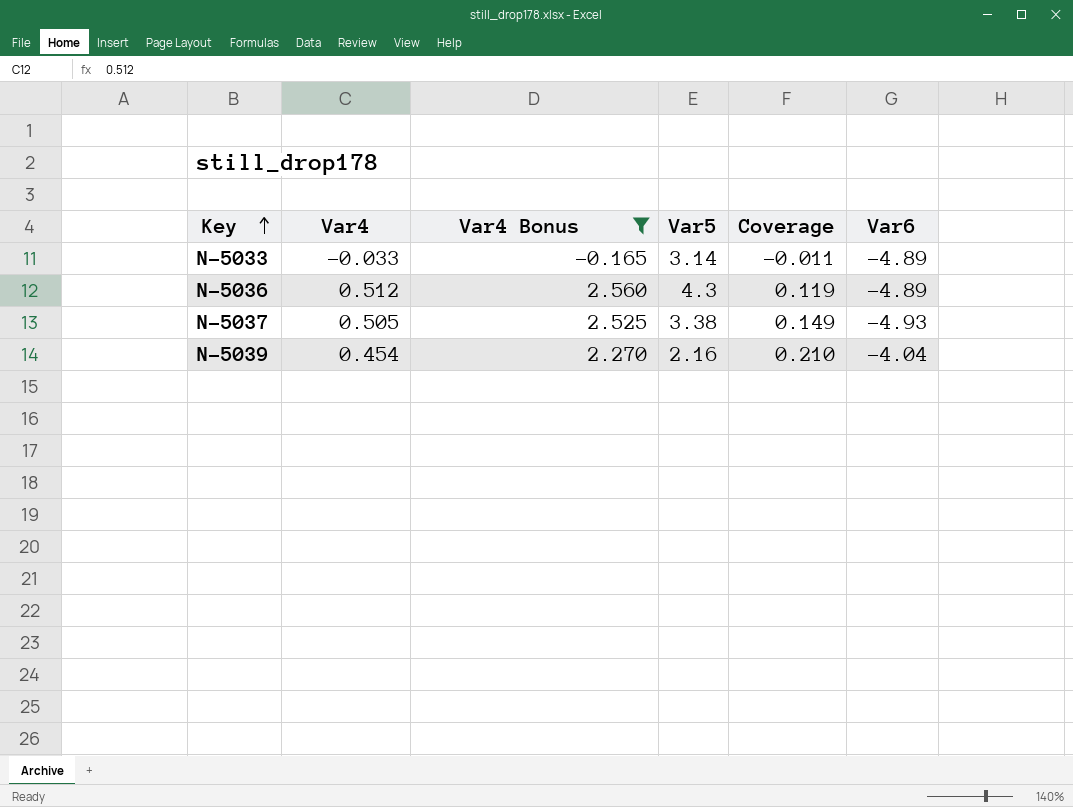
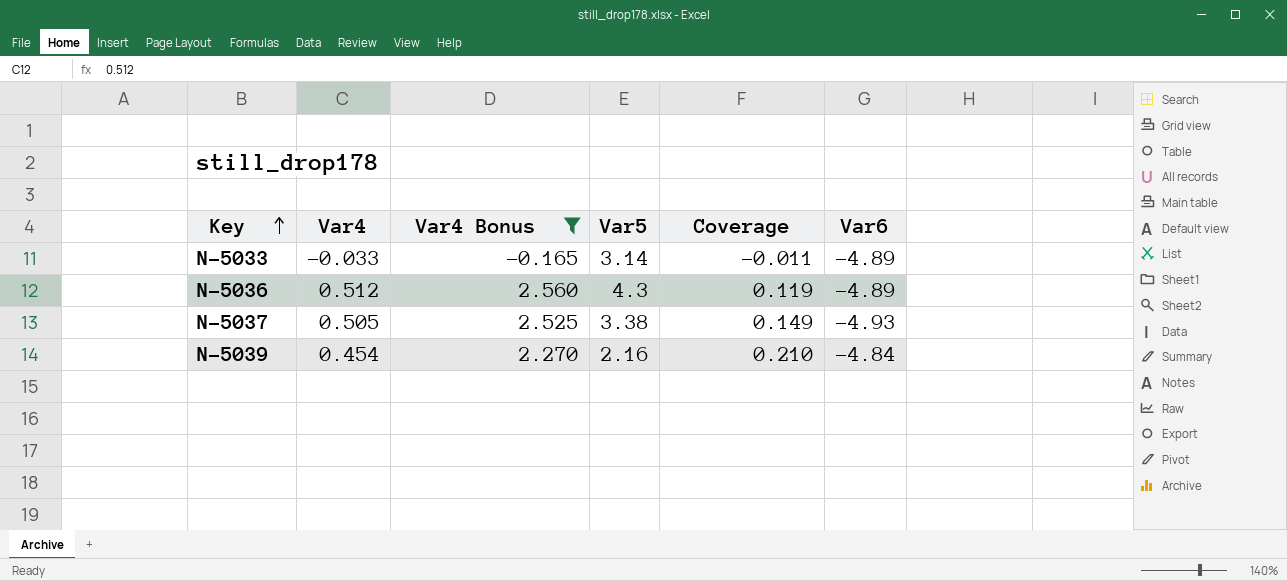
N-5039 | Var6: -4.04 -> -4.84

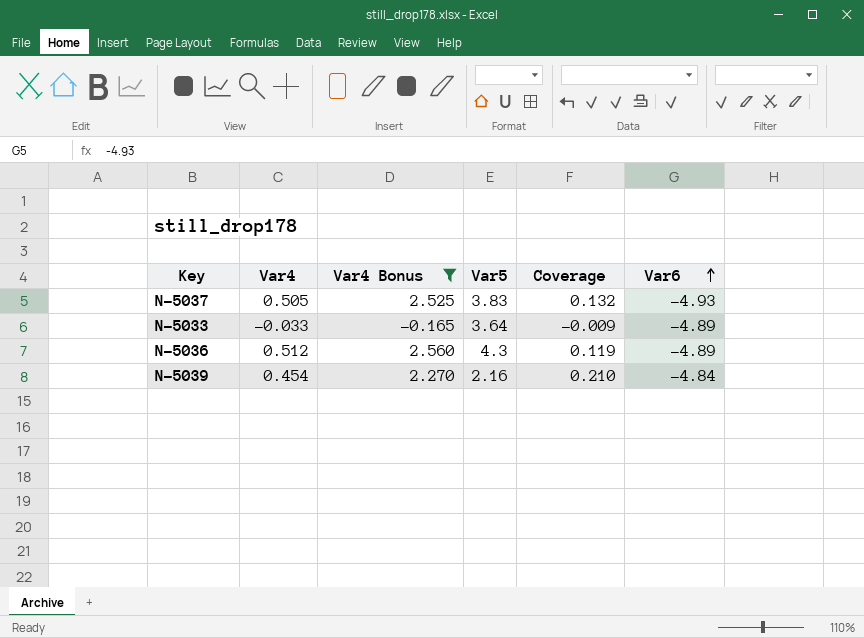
row order: Key ascending -> Var6 ascending
N-5037 | Var5: 3.38 -> 3.83
N-5037 | Coverage: 0.149 -> 0.132
N-5033 | Var5: 3.14 -> 3.64
N-5033 | Coverage: -0.011 -> -0.009

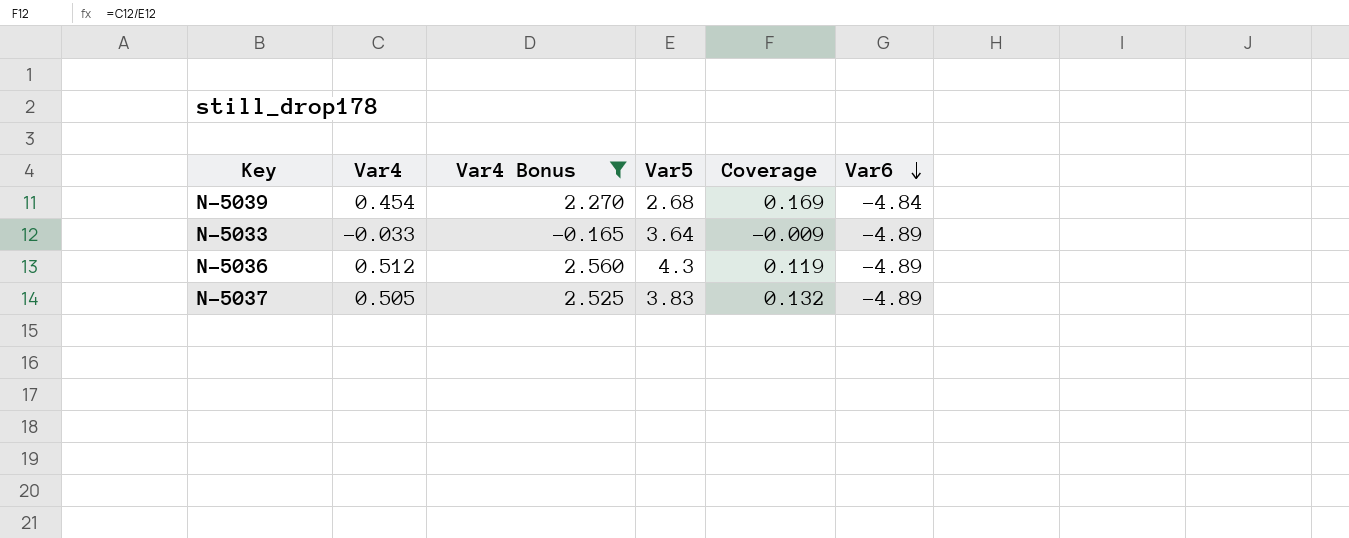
row order: Var6 ascending -> Var6 descending
N-5039 | Var5: 2.16 -> 2.68
N-5039 | Coverage: 0.210 -> 0.169
N-5037 | Var6: -4.93 -> -4.89

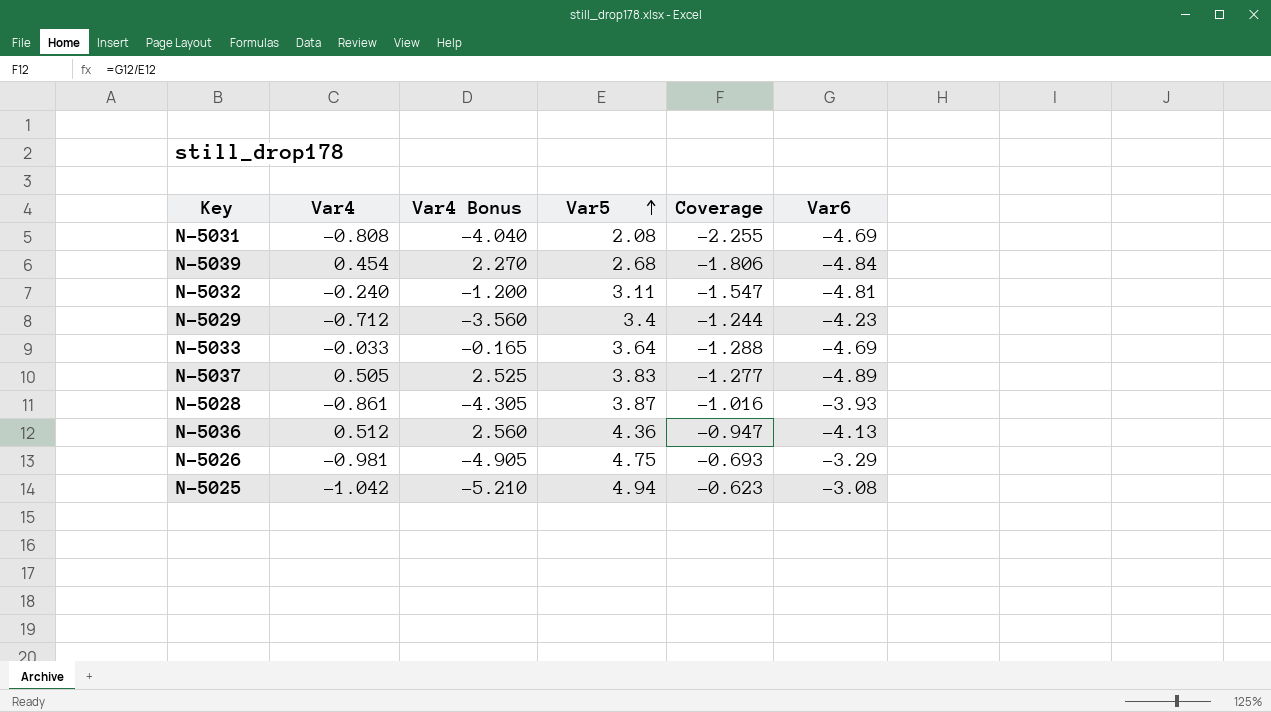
filter: Var4 Bonus >= -0.165 -> none
row order: Var6 descending -> Var5 ascending
column Coverage | formula: [Var4] / [Var5] -> [Var6] / [Var5]
N-5033 | Var6: -4.89 -> -4.69
N-5036 | Var5: 4.3 -> 4.36
N-5036 | Var6: -4.89 -> -4.13

